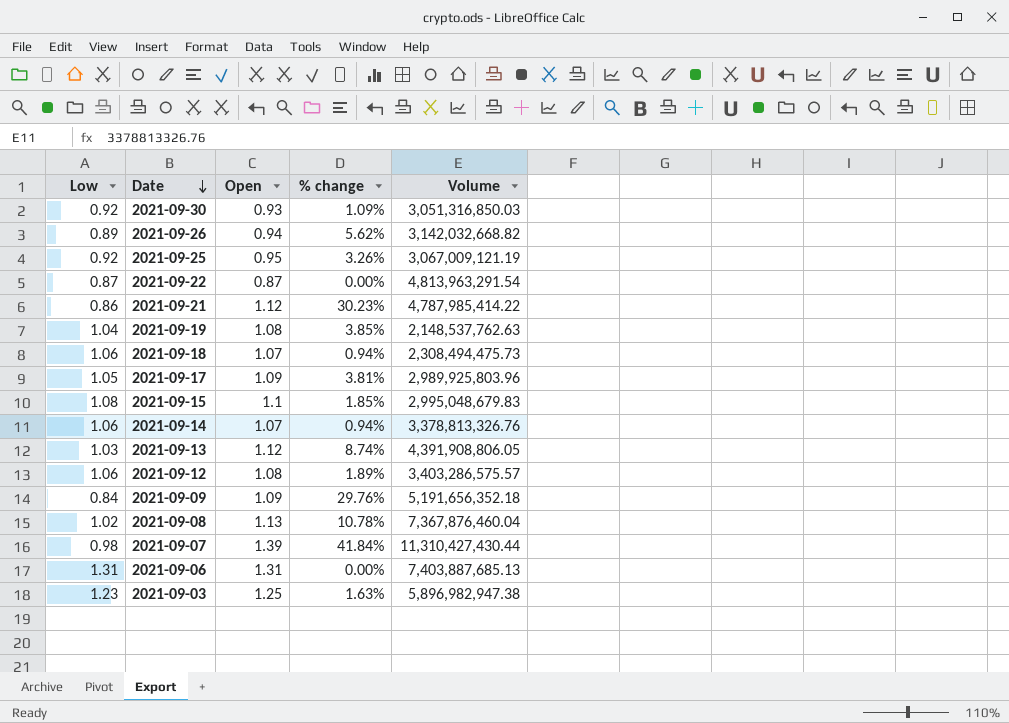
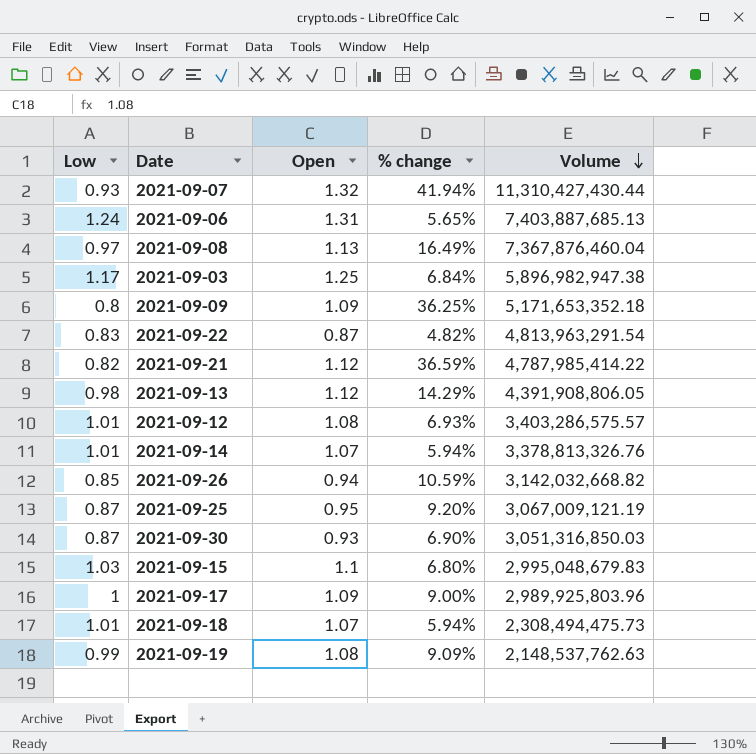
row order: Date descending -> Volume descending
2021-09-07 | Low: 0.98 -> 0.93
2021-09-07 | Open: 1.39 -> 1.32
2021-09-07 | % change: 41.84% -> 41.94%
2021-09-06 | Low: 1.31 -> 1.24
2021-09-06 | % change: 0.00% -> 5.65%
2021-09-08 | Low: 1.02 -> 0.97
2021-09-08 | % change: 10.78% -> 16.49%
2021-09-03 | Low: 1.23 -> 1.17
2021-09-03 | % change: 1.63% -> 6.84%
2021-09-09 | Low: 0.84 -> 0.8
2021-09-09 | % change: 29.76% -> 36.25%
2021-09-09 | Volume: 5,191,656,352.18 -> 5,171,653,352.18
2021-09-22 | Low: 0.87 -> 0.83
2021-09-22 | % change: 0.00% -> 4.82%
2021-09-21 | Low: 0.86 -> 0.82
2021-09-21 | % change: 30.23% -> 36.59%
2021-09-13 | Low: 1.03 -> 0.98
2021-09-13 | % change: 8.74% -> 14.29%
2021-09-12 | Low: 1.06 -> 1.01
2021-09-12 | % change: 1.89% -> 6.93%
2021-09-14 | Low: 1.06 -> 1.01
2021-09-14 | % change: 0.94% -> 5.94%
2021-09-26 | Low: 0.89 -> 0.85
2021-09-26 | % change: 5.62% -> 10.59%
2021-09-25 | Low: 0.92 -> 0.87
2021-09-25 | % change: 3.26% -> 9.20%
2021-09-30 | Low: 0.92 -> 0.87
2021-09-30 | % change: 1.09% -> 6.90%
2021-09-15 | Low: 1.08 -> 1.03
2021-09-15 | % change: 1.85% -> 6.80%
2021-09-17 | Low: 1.05 -> 1
2021-09-17 | % change: 3.81% -> 9.00%
2021-09-18 | Low: 1.06 -> 1.01
2021-09-18 | % change: 0.94% -> 5.94%
2021-09-19 | Low: 1.04 -> 0.99
2021-09-19 | % change: 3.85% -> 9.09%

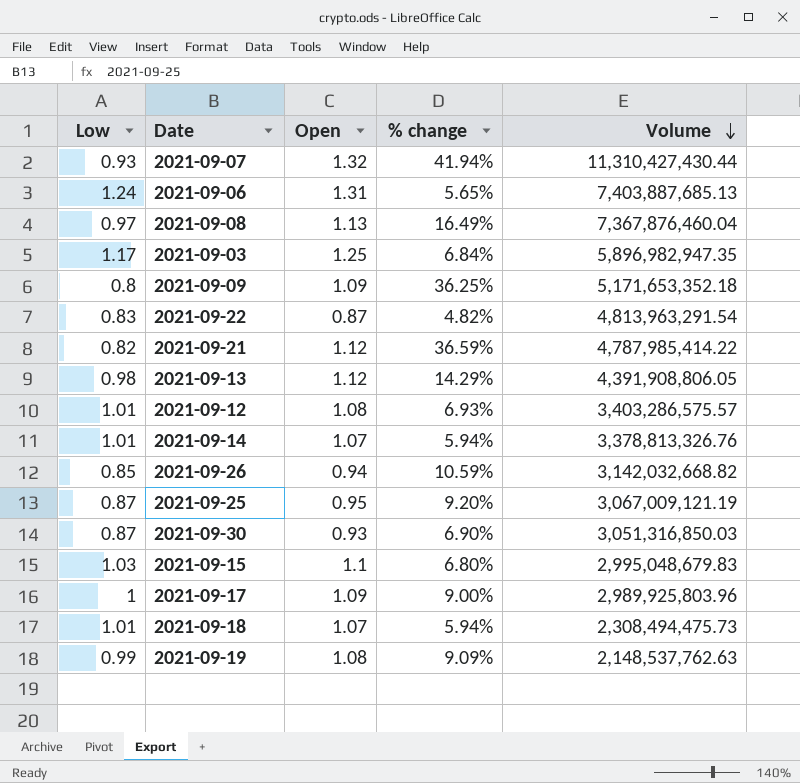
2021-09-03 | Volume: 5,896,982,947.38 -> 5,896,982,947.35

